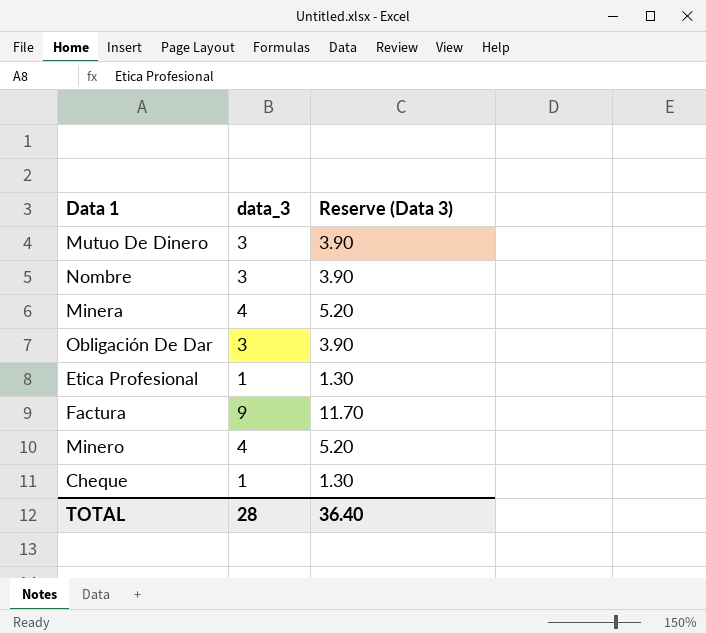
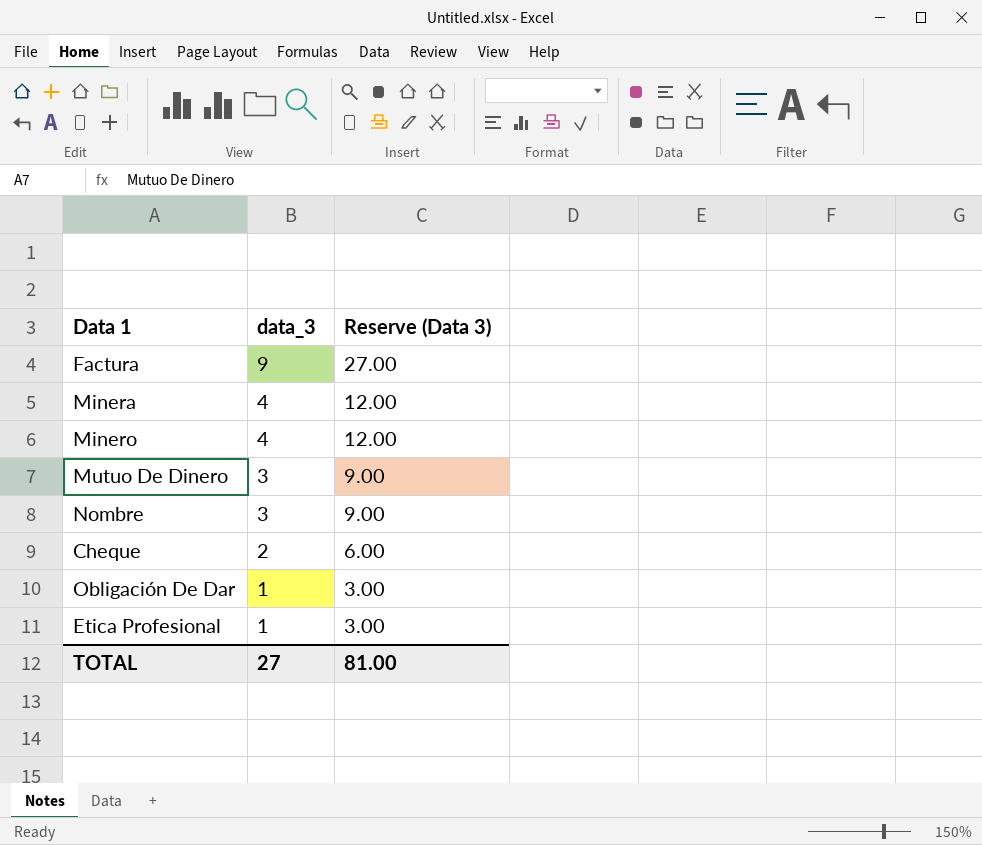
row order: none -> data_3 descending
column Reserve (Data 3) | formula: [data_3] * 1.3 -> [data_3] * 3
Cheque | data_3: 1 -> 2
Obligación De Dar | data_3: 3 -> 1
TOTAL | data_3: 28 -> 27
TOTAL | Reserve (Data 3): 36.40 -> 81.00

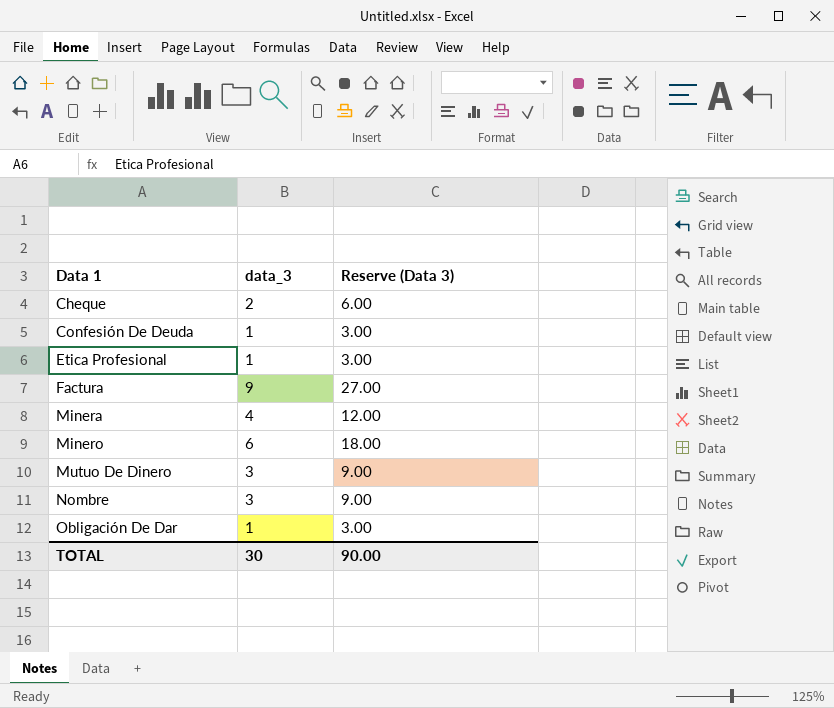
row order: data_3 descending -> Data 1 ascending
row Confesión De Deuda: none -> 1 | 3.00
Minero | data_3: 4 -> 6
Minero | Reserve (Data 3): 12.00 -> 18.00
TOTAL | data_3: 27 -> 30
TOTAL | Reserve (Data 3): 81.00 -> 90.00

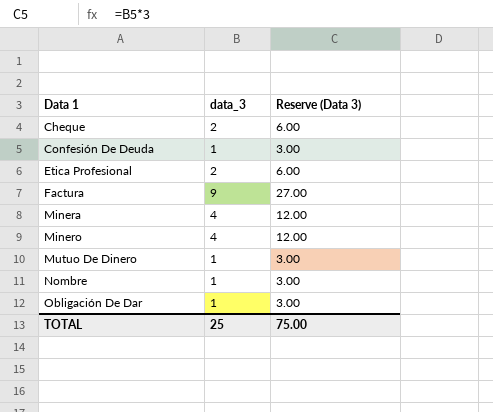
Etica Profesional | data_3: 1 -> 2
Etica Profesional | Reserve (Data 3): 3.00 -> 6.00
Minero | data_3: 6 -> 4
Minero | Reserve (Data 3): 18.00 -> 12.00
Mutuo De Dinero | data_3: 3 -> 1
Mutuo De Dinero | Reserve (Data 3): 9.00 -> 3.00
Nombre | data_3: 3 -> 1
Nombre | Reserve (Data 3): 9.00 -> 3.00
TOTAL | data_3: 30 -> 25
TOTAL | Reserve (Data 3): 90.00 -> 75.00

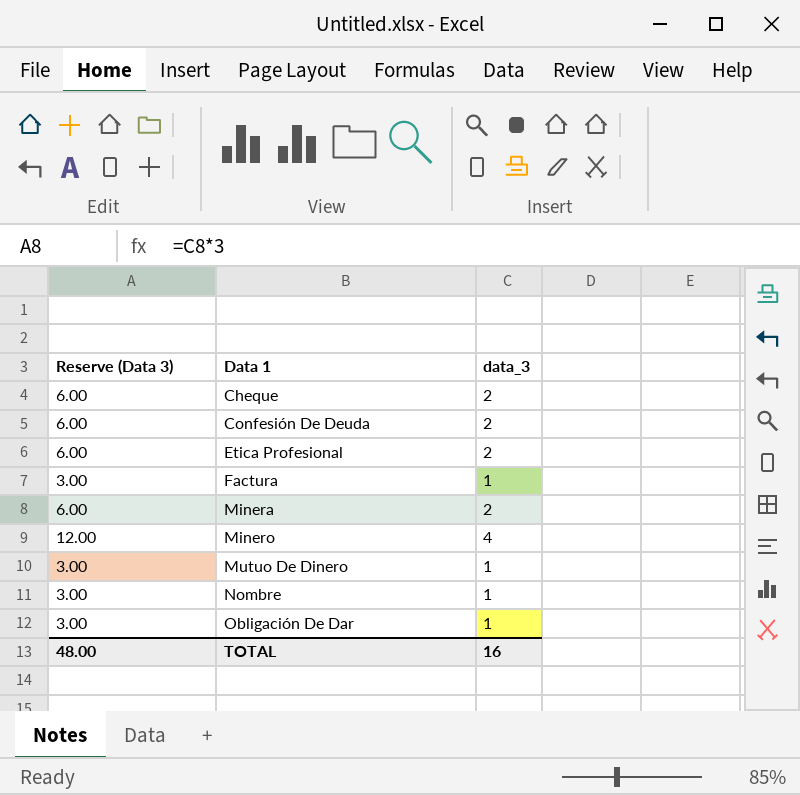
column Reserve (Data 3) | position: 3 -> 1
Confesión De Deuda | Reserve (Data 3): 3.00 -> 6.00
Confesión De Deuda | data_3: 1 -> 2
Factura | Reserve (Data 3): 27.00 -> 3.00
Factura | data_3: 9 -> 1
Minera | Reserve (Data 3): 12.00 -> 6.00
Minera | data_3: 4 -> 2
TOTAL | Reserve (Data 3): 75.00 -> 48.00
TOTAL | data_3: 25 -> 16

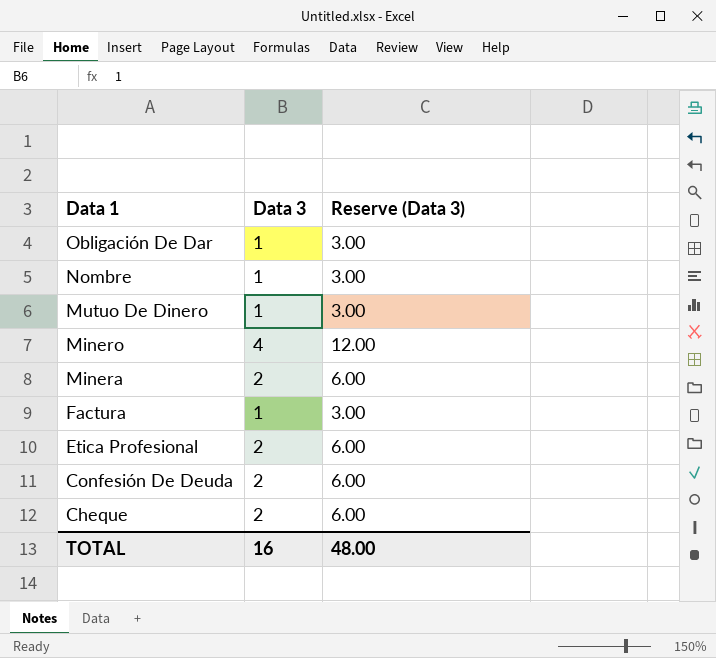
row order: Data 1 ascending -> Data 1 descending
column name: data_3 -> Data 3
column Reserve (Data 3) | position: 1 -> 3

